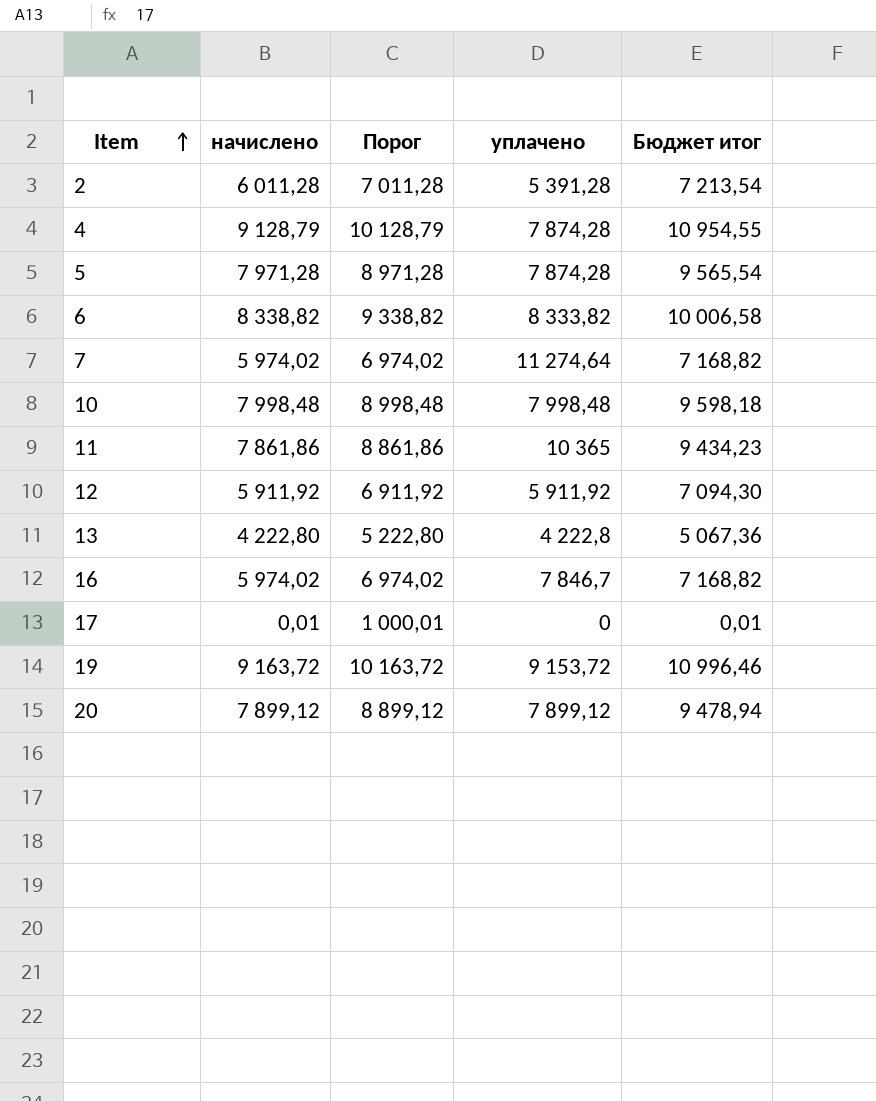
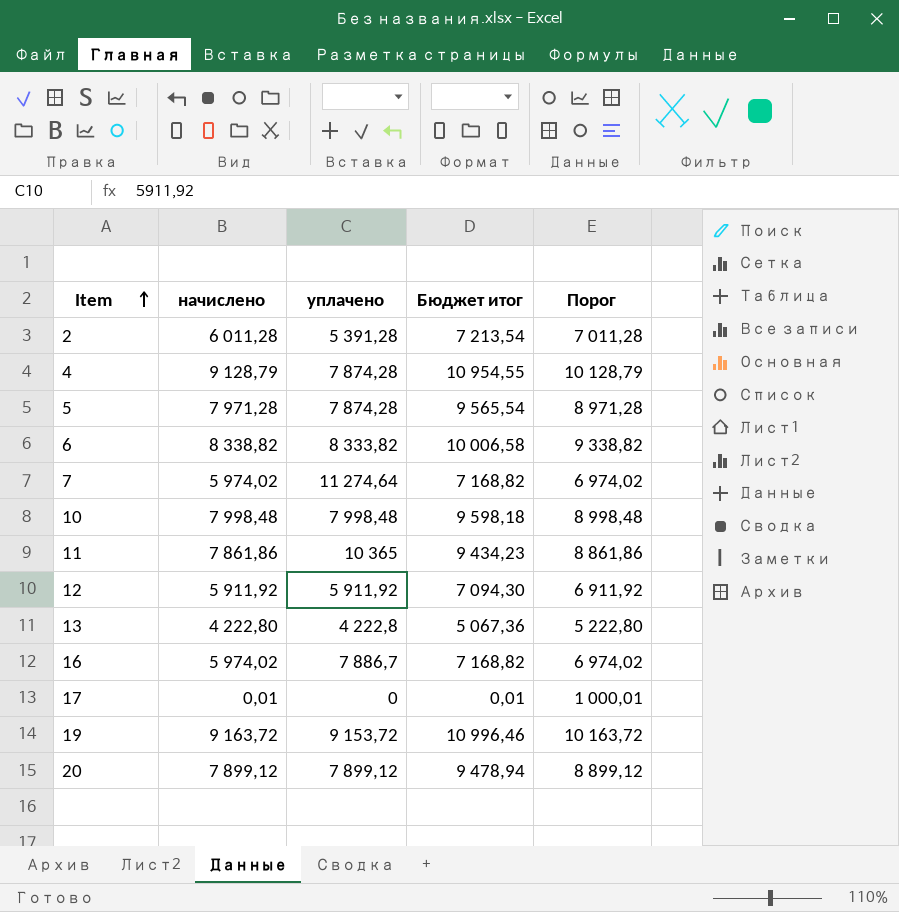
column Порог | position: 3 -> 5
16 | уплачено: 7 846,7 -> 7 886,7

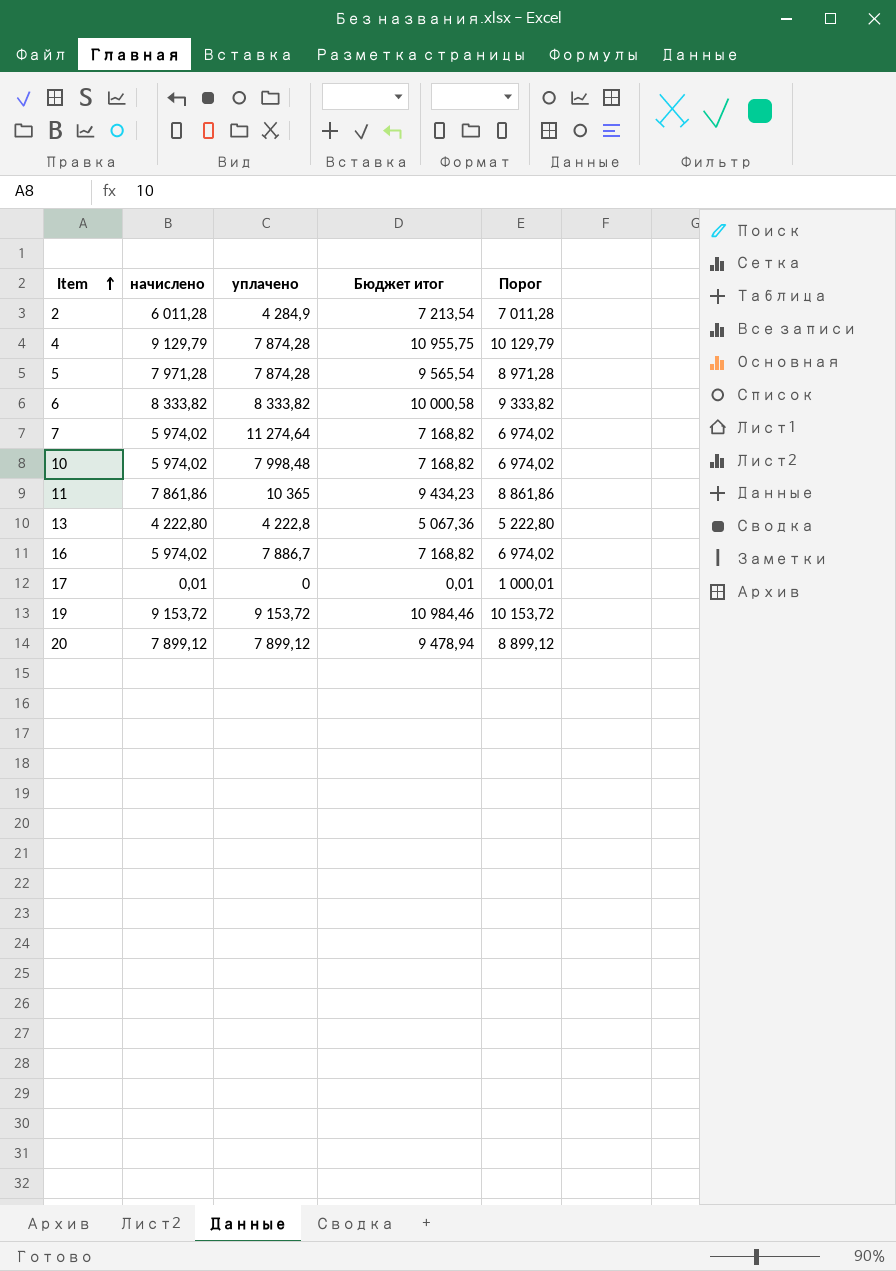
row 12: 5 911,92 | 5 911,92 | 7 094,30 | 6 911,92 -> none
2 | уплачено: 5 391,28 -> 4 284,9
4 | начислено: 9 128,79 -> 9 129,79
4 | Бюджет итог: 10 954,55 -> 10 955,75
4 | Порог: 10 128,79 -> 10 129,79
6 | начислено: 8 338,82 -> 8 333,82
6 | Бюджет итог: 10 006,58 -> 10 000,58
6 | Порог: 9 338,82 -> 9 333,82
10 | начислено: 7 998,48 -> 5 974,02
10 | Бюджет итог: 9 598,18 -> 7 168,82
10 | Порог: 8 998,48 -> 6 974,02
19 | начислено: 9 163,72 -> 9 153,72
19 | Бюджет итог: 10 996,46 -> 10 984,46
19 | Порог: 10 163,72 -> 10 153,72

